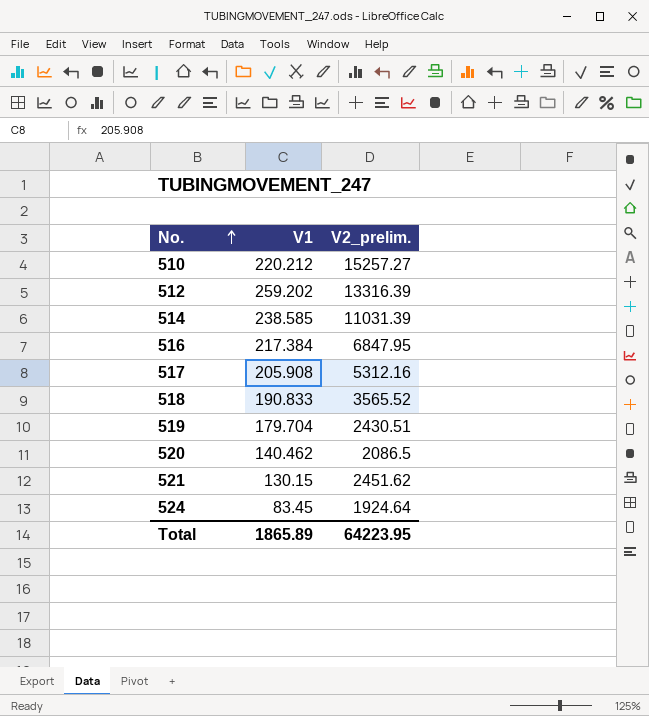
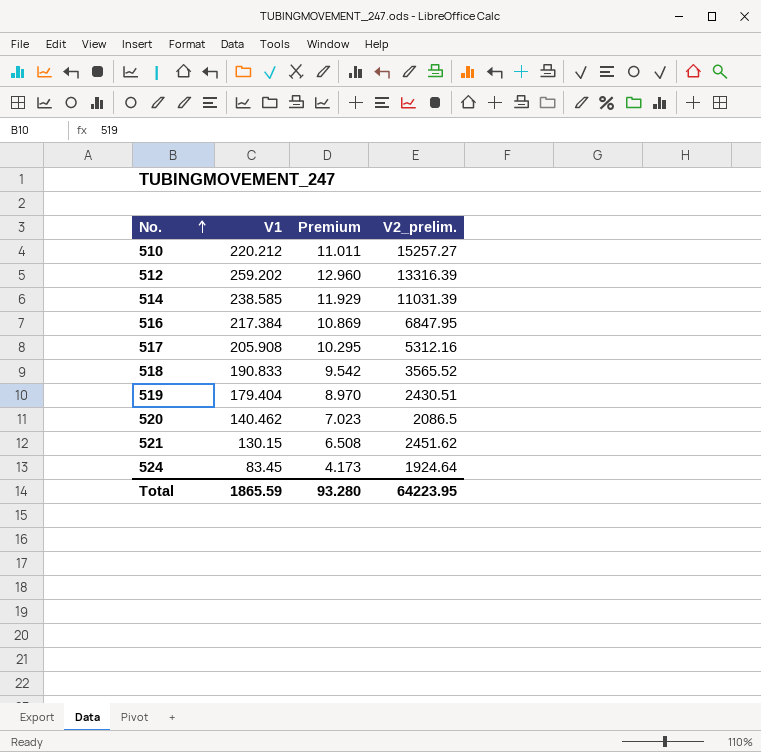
column Premium | formula: none -> [V1] * 0.05
519 | V1: 179.704 -> 179.404
Total | V1: 1865.89 -> 1865.59

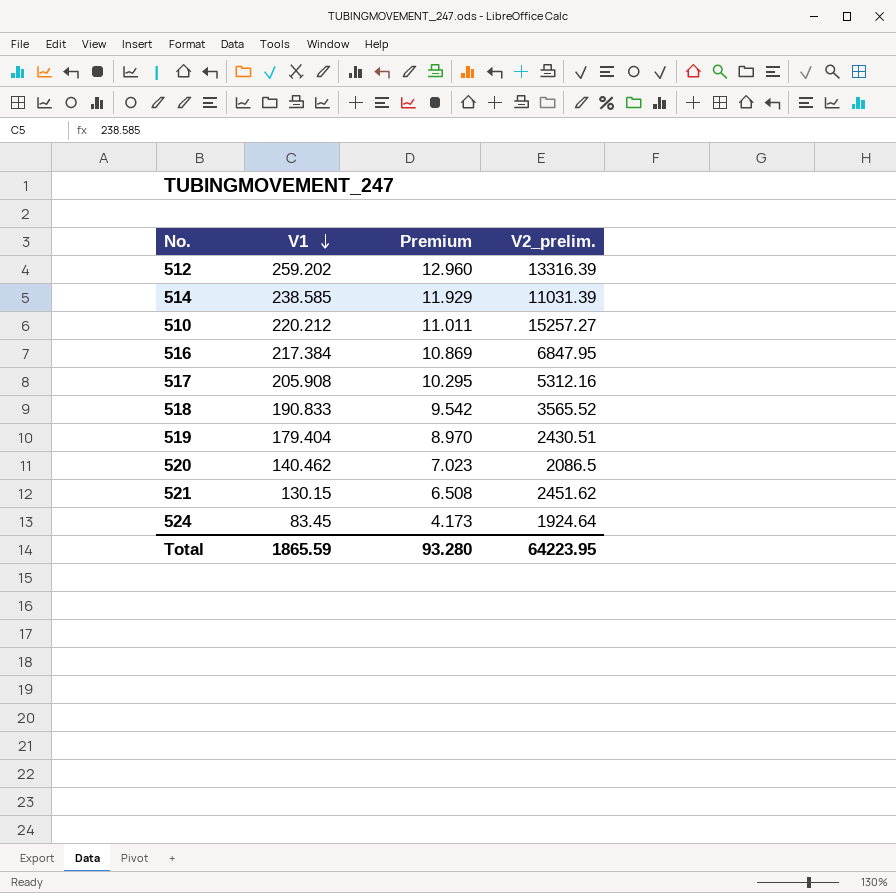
row order: No. ascending -> V1 descending

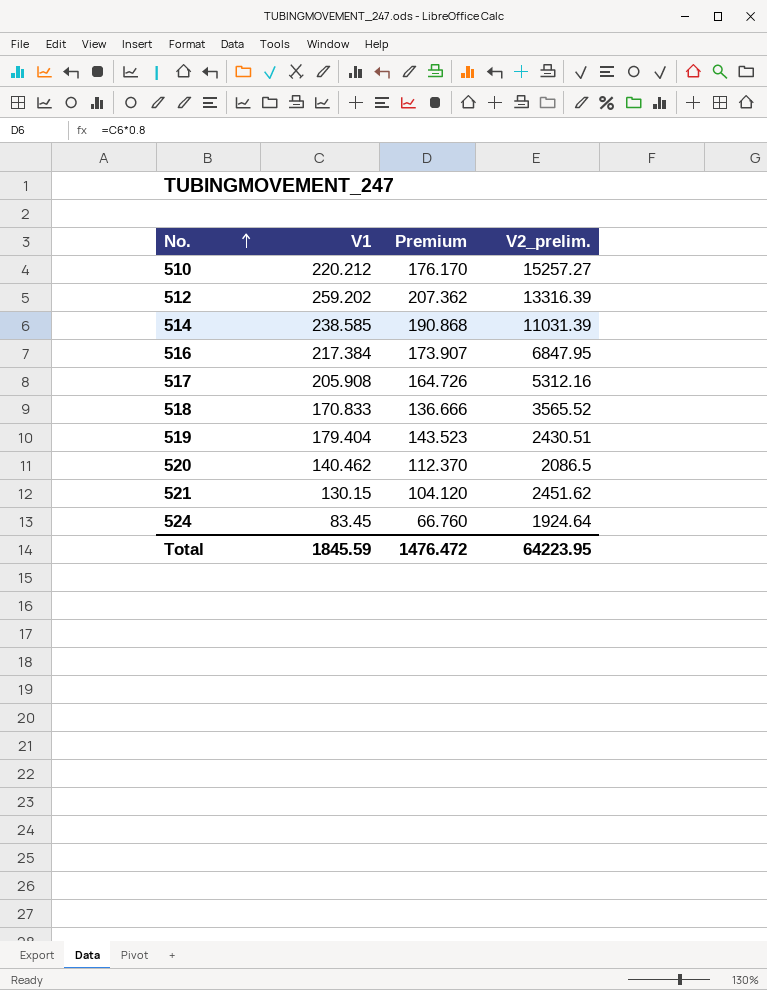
row order: V1 descending -> No. ascending
column Premium | formula: [V1] * 0.05 -> [V1] * 0.8
518 | V1: 190.833 -> 170.833
Total | V1: 1865.59 -> 1845.59
Total | Premium: 93.280 -> 1476.472

